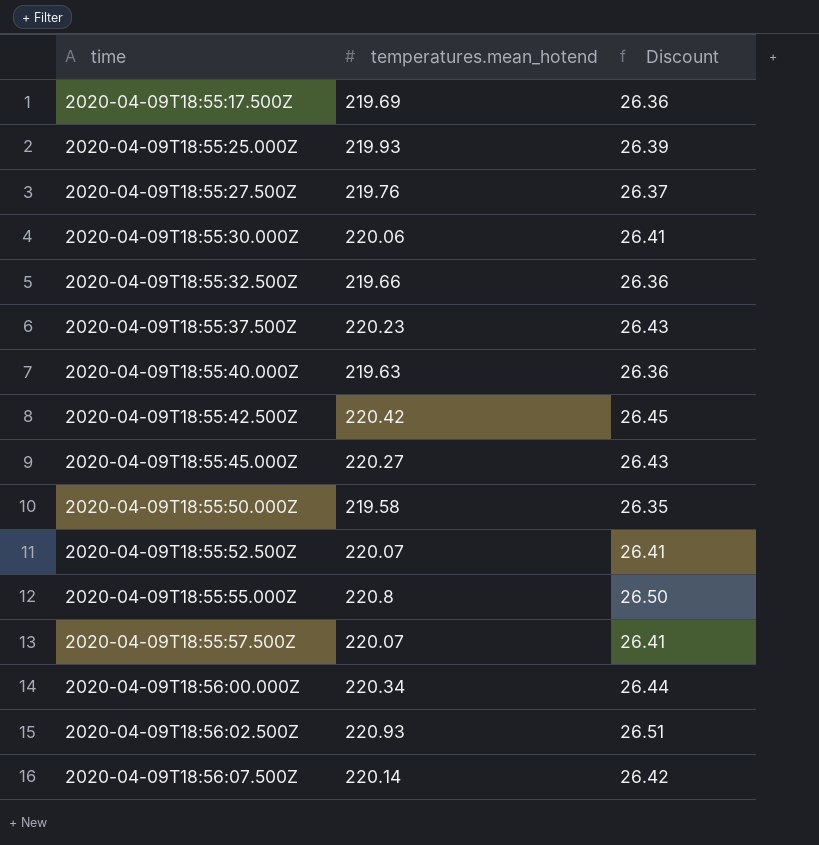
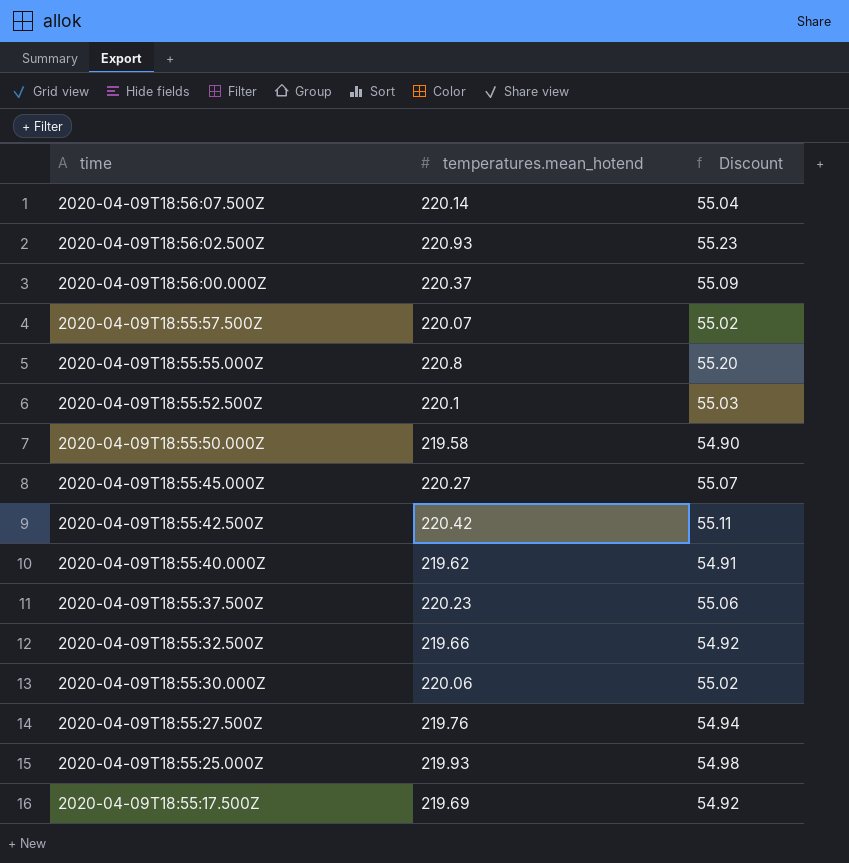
row order: time ascending -> time descending
column Discount | formula: [temperatures.mean_hotend] * 0.12 -> [temperatures.mean_hotend] * 0.25
2020-04-09T18:56:00.000Z | temperatures.mean_hotend: 220.34 -> 220.37
2020-04-09T18:55:52.500Z | temperatures.mean_hotend: 220.07 -> 220.1
2020-04-09T18:55:40.000Z | temperatures.mean_hotend: 219.63 -> 219.62

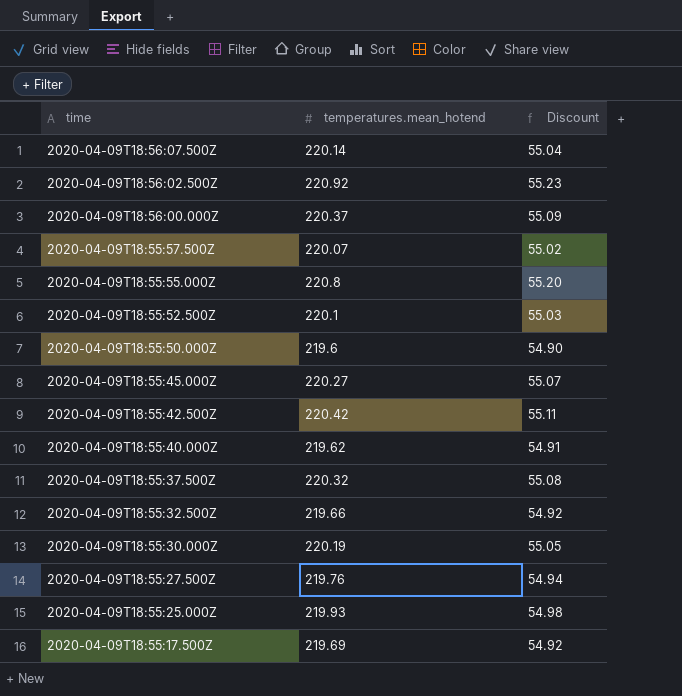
2020-04-09T18:56:02.500Z | temperatures.mean_hotend: 220.93 -> 220.92
2020-04-09T18:55:50.000Z | temperatures.mean_hotend: 219.58 -> 219.6
2020-04-09T18:55:37.500Z | temperatures.mean_hotend: 220.23 -> 220.32
2020-04-09T18:55:37.500Z | Discount: 55.06 -> 55.08
2020-04-09T18:55:30.000Z | temperatures.mean_hotend: 220.06 -> 220.19
2020-04-09T18:55:30.000Z | Discount: 55.02 -> 55.05

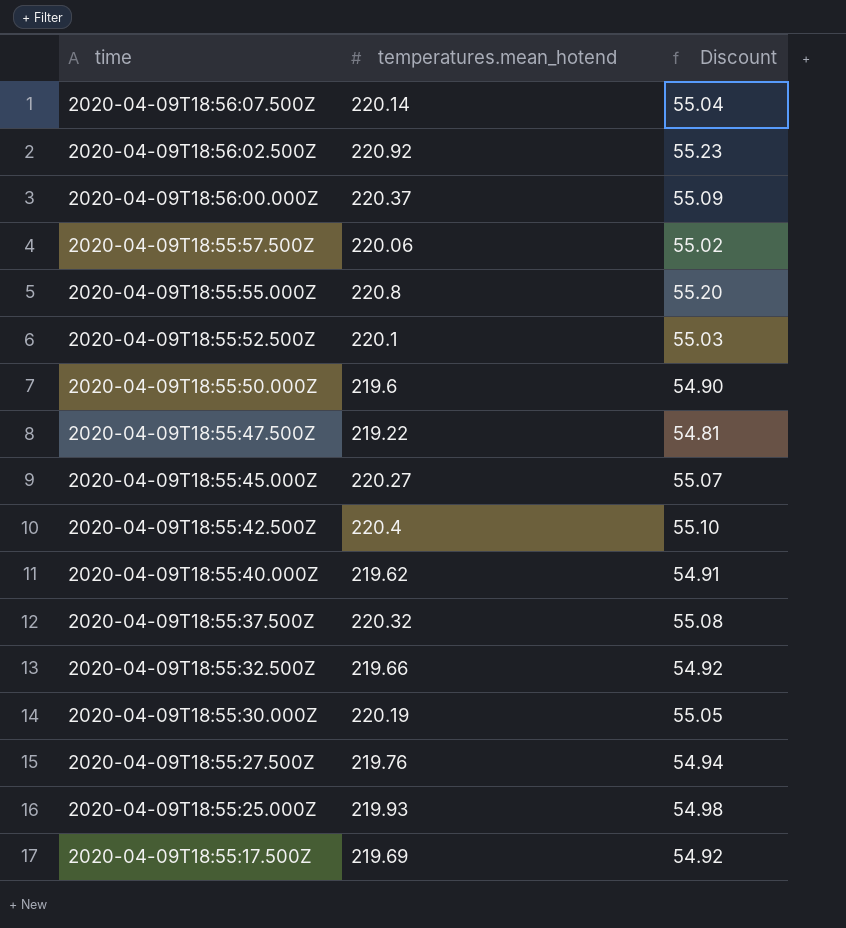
2020-04-09T18:55:57.500Z | temperatures.mean_hotend: 220.07 -> 220.06
row 2020-04-09T18:55:47.500Z: none -> 219.22 | 54.81
2020-04-09T18:55:42.500Z | temperatures.mean_hotend: 220.42 -> 220.4
2020-04-09T18:55:42.500Z | Discount: 55.11 -> 55.10

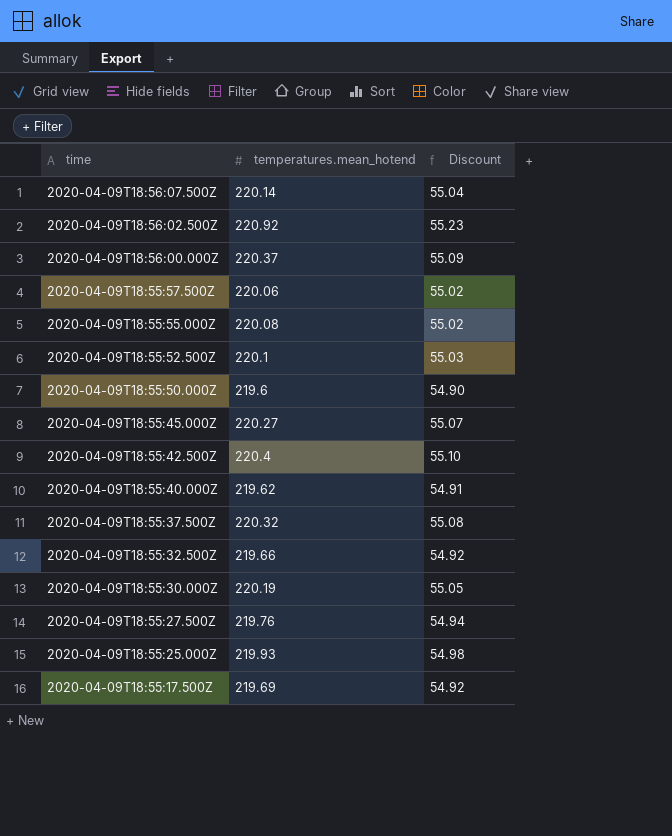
row 2020-04-09T18:55:47.500Z: 219.22 | 54.81 -> none
2020-04-09T18:55:55.000Z | temperatures.mean_hotend: 220.8 -> 220.08
2020-04-09T18:55:55.000Z | Discount: 55.20 -> 55.02

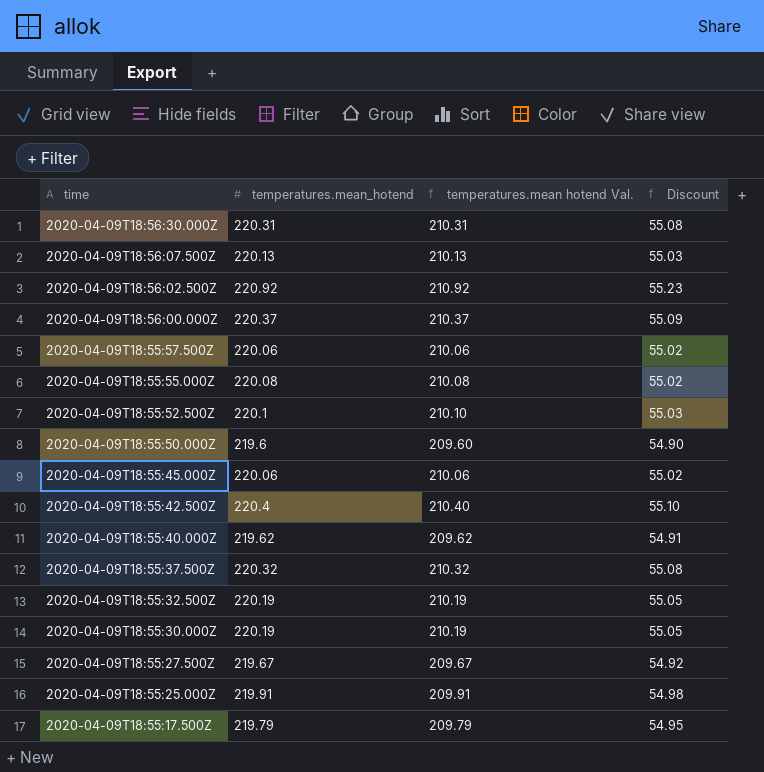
column temperatures.mean hotend Val. | formula: none -> [temperatures.mean_hotend] - 10
row 2020-04-09T18:56:30.000Z: none -> 220.31 | 210.31 | 55.08
2020-04-09T18:56:07.500Z | temperatures.mean_hotend: 220.14 -> 220.13
2020-04-09T18:56:07.500Z | Discount: 55.04 -> 55.03
2020-04-09T18:55:45.000Z | temperatures.mean_hotend: 220.27 -> 220.06
2020-04-09T18:55:45.000Z | Discount: 55.07 -> 55.02
2020-04-09T18:55:32.500Z | temperatures.mean_hotend: 219.66 -> 220.19
2020-04-09T18:55:32.500Z | Discount: 54.92 -> 55.05
2020-04-09T18:55:27.500Z | temperatures.mean_hotend: 219.76 -> 219.67
2020-04-09T18:55:27.500Z | Discount: 54.94 -> 54.92
2020-04-09T18:55:25.000Z | temperatures.mean_hotend: 219.93 -> 219.91
2020-04-09T18:55:17.500Z | temperatures.mean_hotend: 219.69 -> 219.79
2020-04-09T18:55:17.500Z | Discount: 54.92 -> 54.95

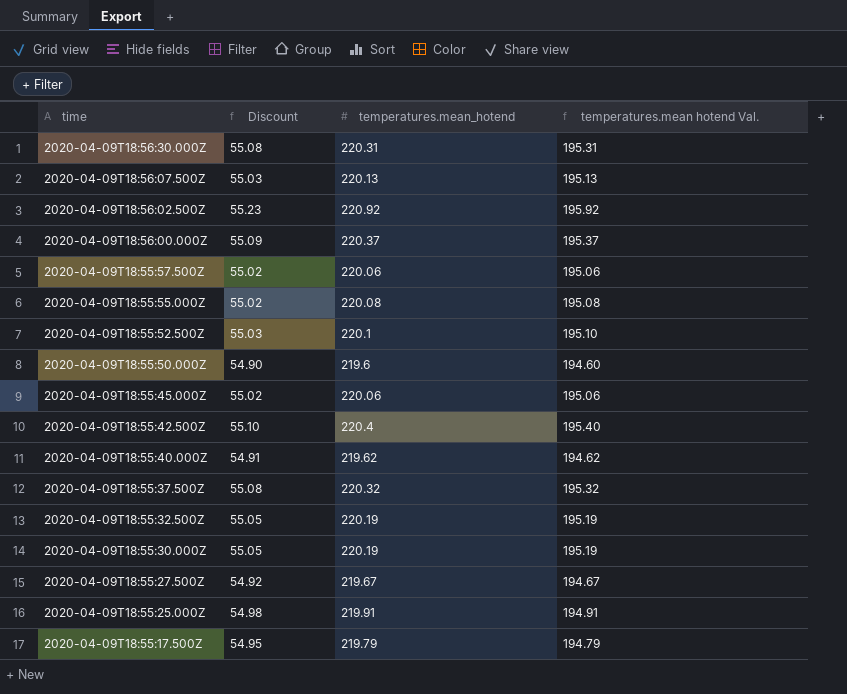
column Discount | position: 4 -> 2
column temperatures.mean hotend Val. | formula: [temperatures.mean_hotend] - 10 -> [temperatures.mean_hotend] - 25

